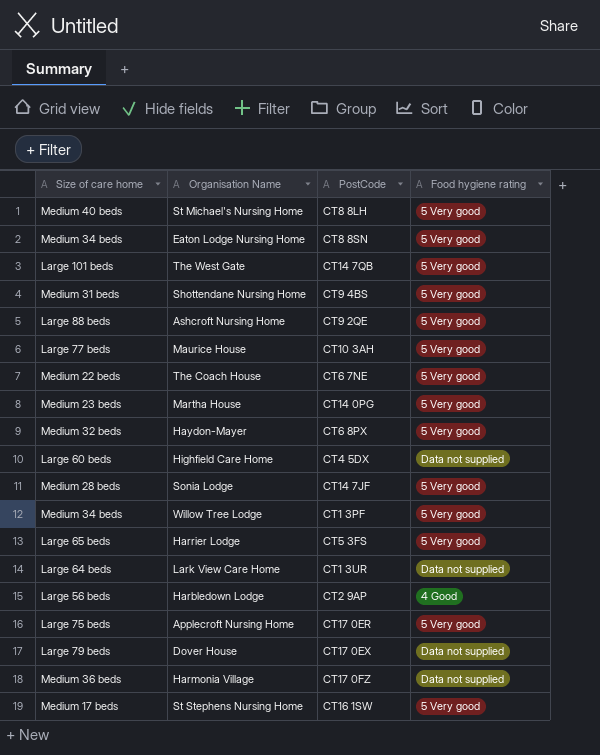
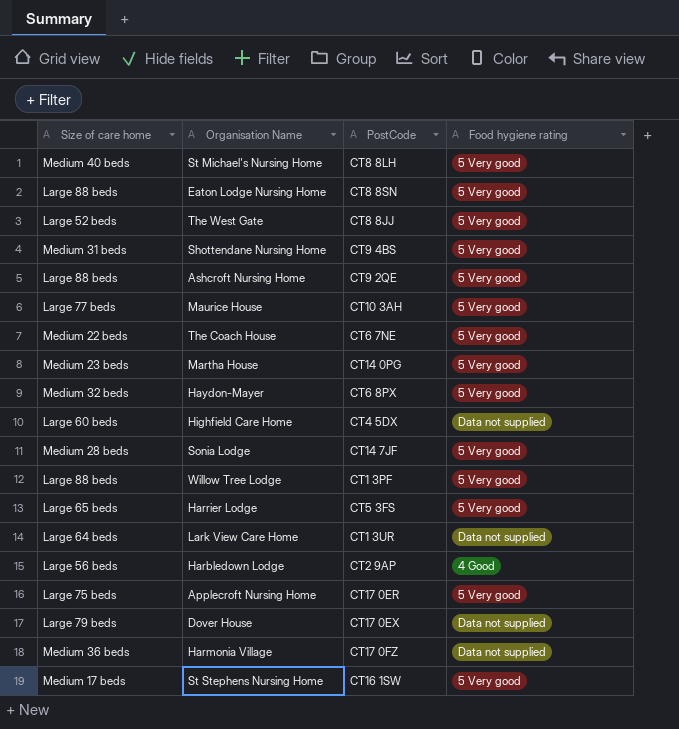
Eaton Lodge Nursing Home | Size of care home: Medium 34 beds -> Large 88 beds
The West Gate | Size of care home: Large 101 beds -> Large 52 beds
The West Gate | PostCode: CT14 7QB -> CT8 8JJ
Willow Tree Lodge | Size of care home: Medium 34 beds -> Large 88 beds

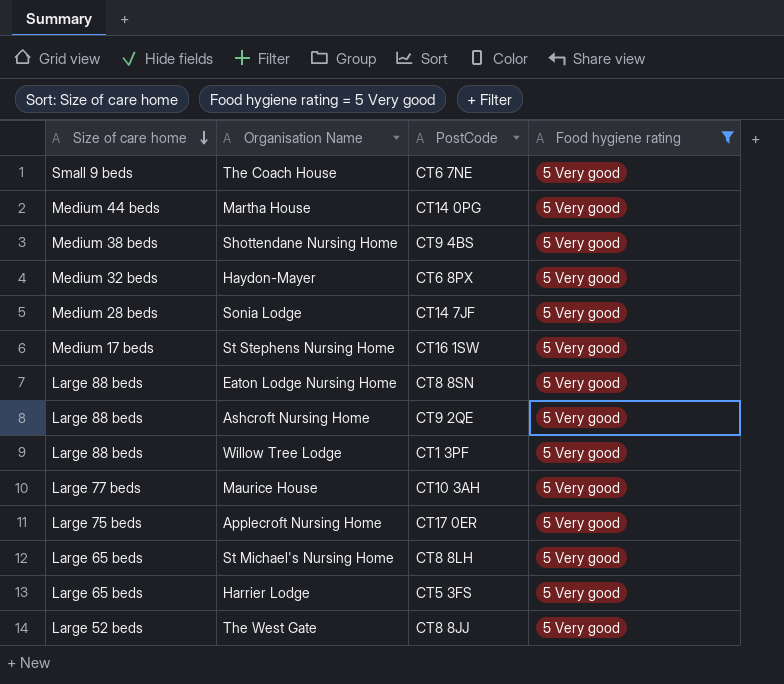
filter: none -> Food hygiene rating = 5 Very good
row order: none -> Size of care home descending
The Coach House | Size of care home: Medium 22 beds -> Small 9 beds
Martha House | Size of care home: Medium 23 beds -> Medium 44 beds
Shottendane Nursing Home | Size of care home: Medium 31 beds -> Medium 38 beds
St Michael's Nursing Home | Size of care home: Medium 40 beds -> Large 65 beds

